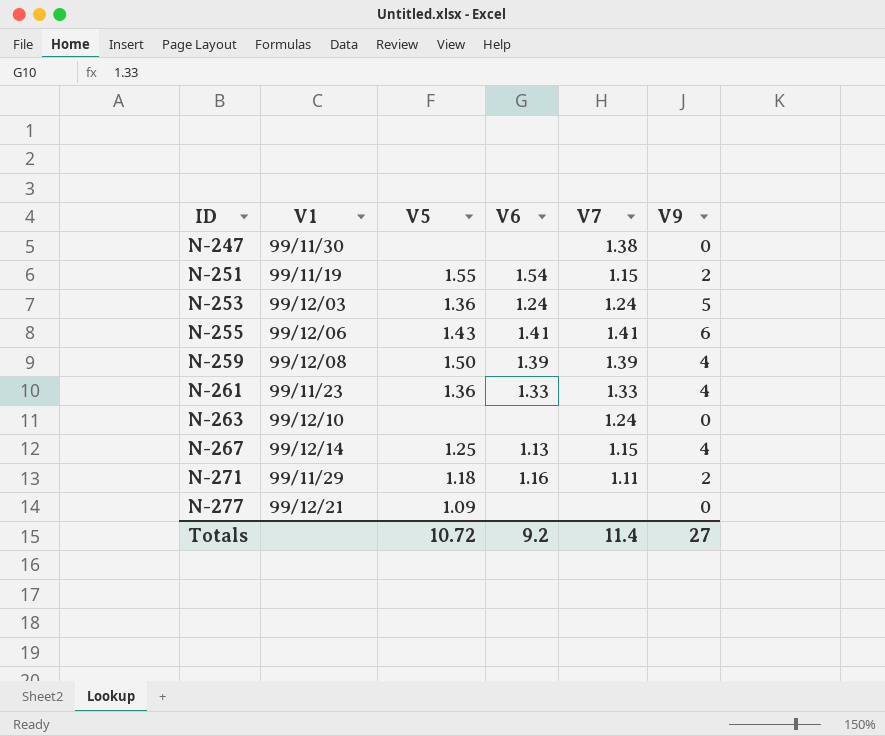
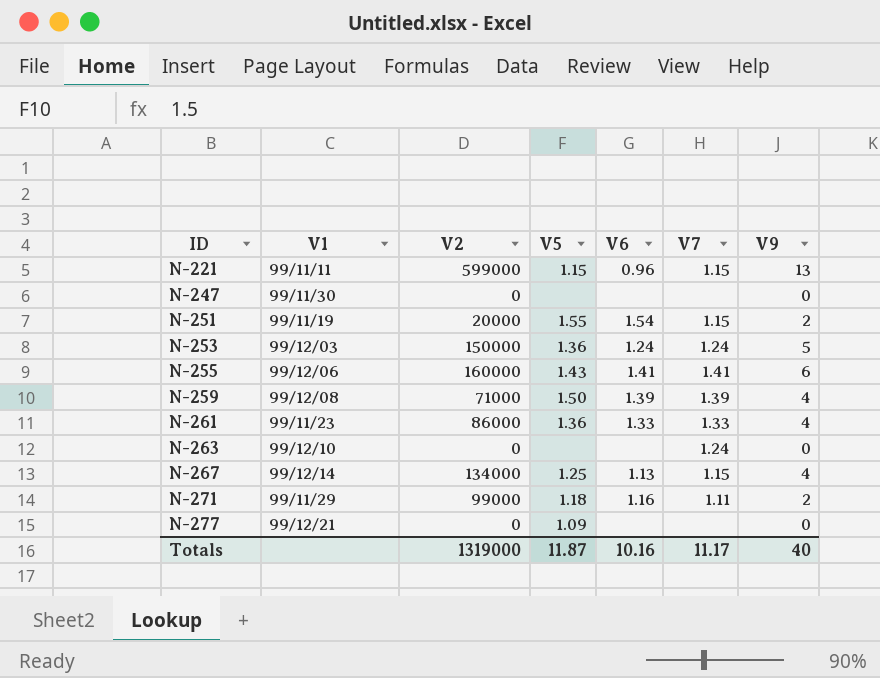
column V2 | position: none -> 3
row N-221: none -> 99/11/11 | 599000 | 1.15 | 0.96 | 1.15 | 13
N-247 | V7: 1.38 -> none
Totals | V5: 10.72 -> 11.87
Totals | V6: 9.2 -> 10.16
Totals | V7: 11.4 -> 11.17
Totals | V9: 27 -> 40

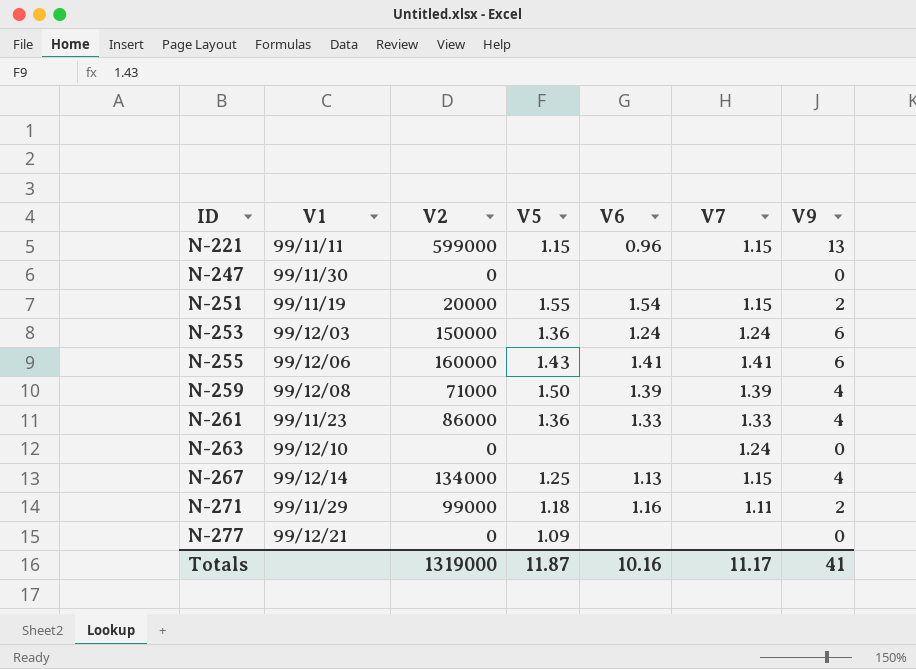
N-253 | V9: 5 -> 6
Totals | V9: 40 -> 41

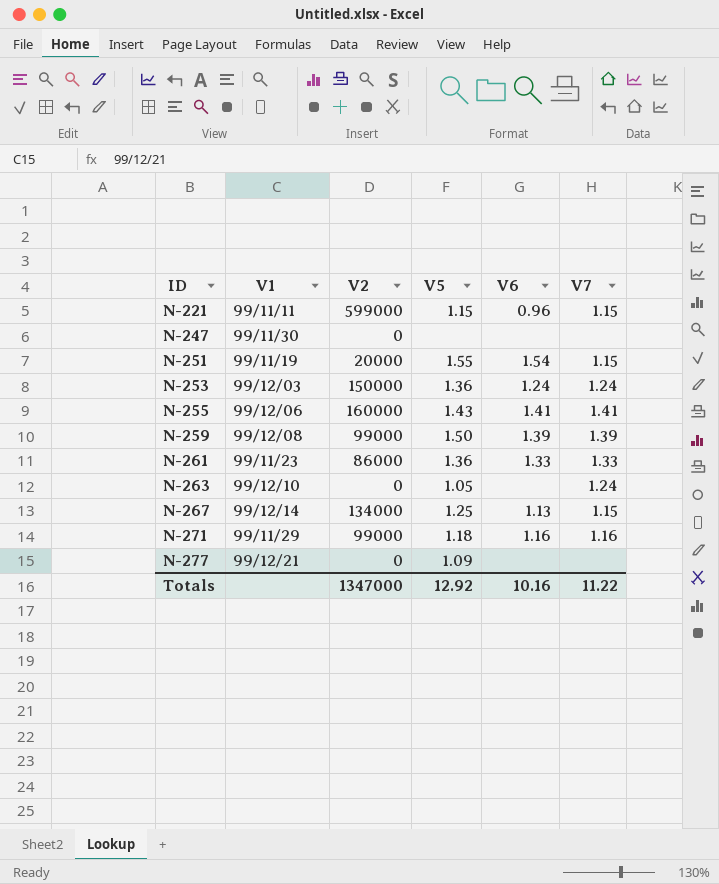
column V9 | position: 7 -> none
N-259 | V2: 71000 -> 99000
N-263 | V5: none -> 1.05
N-271 | V7: 1.11 -> 1.16
Totals | V2: 1319000 -> 1347000
Totals | V5: 11.87 -> 12.92
Totals | V7: 11.17 -> 11.22

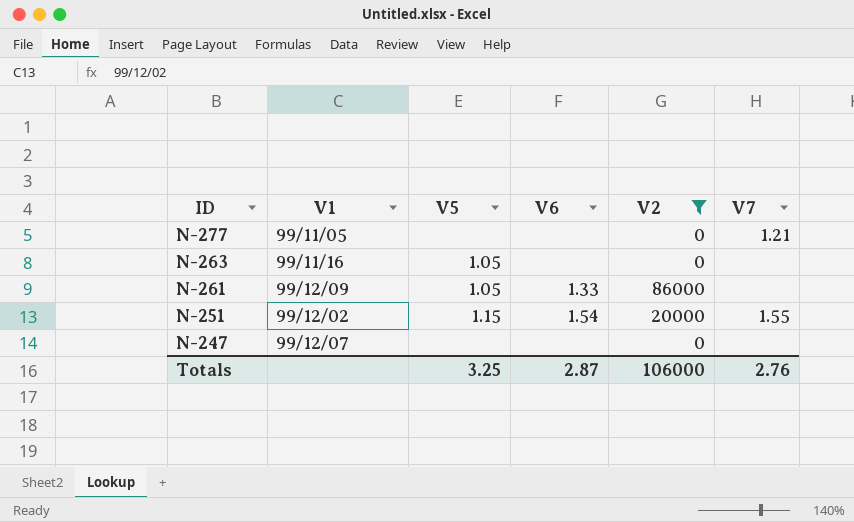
filter: none -> V2 <= 86000
row order: ID ascending -> ID descending
column V2 | position: 3 -> 5
N-277 | V1: 99/12/21 -> 99/11/05
N-277 | V5: 1.09 -> none
N-277 | V7: none -> 1.21
N-263 | V1: 99/12/10 -> 99/11/16
N-263 | V7: 1.24 -> none
N-261 | V1: 99/11/23 -> 99/12/09
N-261 | V5: 1.36 -> 1.05
N-261 | V7: 1.33 -> none
N-251 | V1: 99/11/19 -> 99/12/02
N-251 | V5: 1.55 -> 1.15
N-251 | V7: 1.15 -> 1.55
N-247 | V1: 99/11/30 -> 99/12/07
Totals | V5: 12.92 -> 3.25
Totals | V6: 10.16 -> 2.87
Totals | V2: 1347000 -> 106000
Totals | V7: 11.22 -> 2.76

